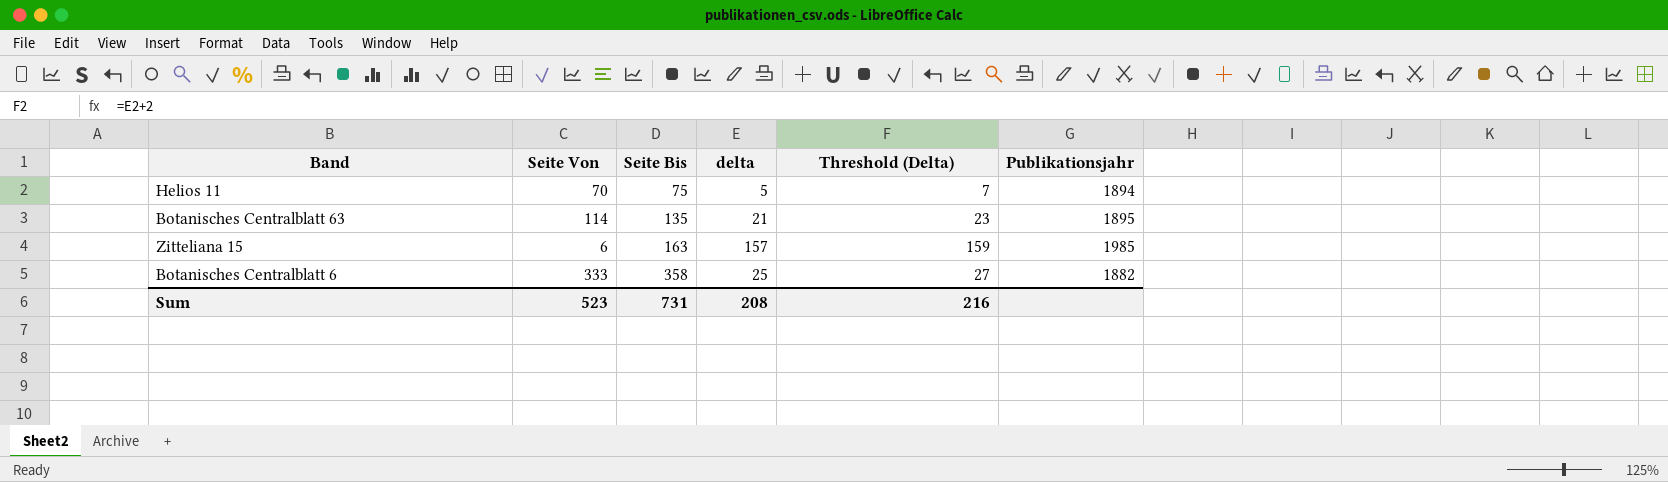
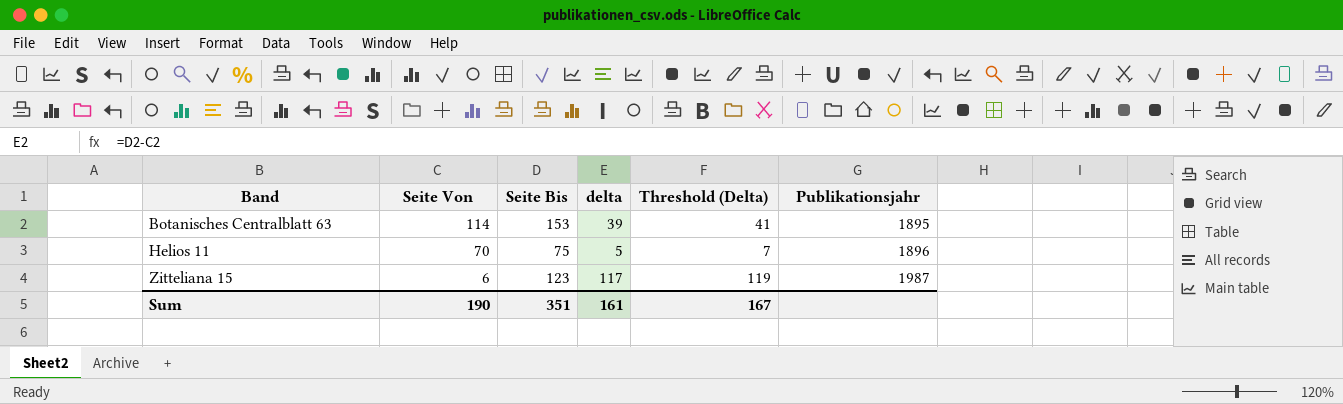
row order: Seite Bis ascending -> Band ascending
row Botanisches Centralblatt 6: 333 | 358 | 25 | 27 | 1882 -> none
Botanisches Centralblatt 63 | Seite Bis: 135 -> 153
Botanisches Centralblatt 63 | delta: 21 -> 39
Botanisches Centralblatt 63 | Threshold (Delta): 23 -> 41
Helios 11 | Publikationsjahr: 1894 -> 1896
Zitteliana 15 | Seite Bis: 163 -> 123
Zitteliana 15 | delta: 157 -> 117
Zitteliana 15 | Threshold (Delta): 159 -> 119
Zitteliana 15 | Publikationsjahr: 1985 -> 1987
Sum | Seite Von: 523 -> 190
Sum | Seite Bis: 731 -> 351
Sum | delta: 208 -> 161
Sum | Threshold (Delta): 216 -> 167

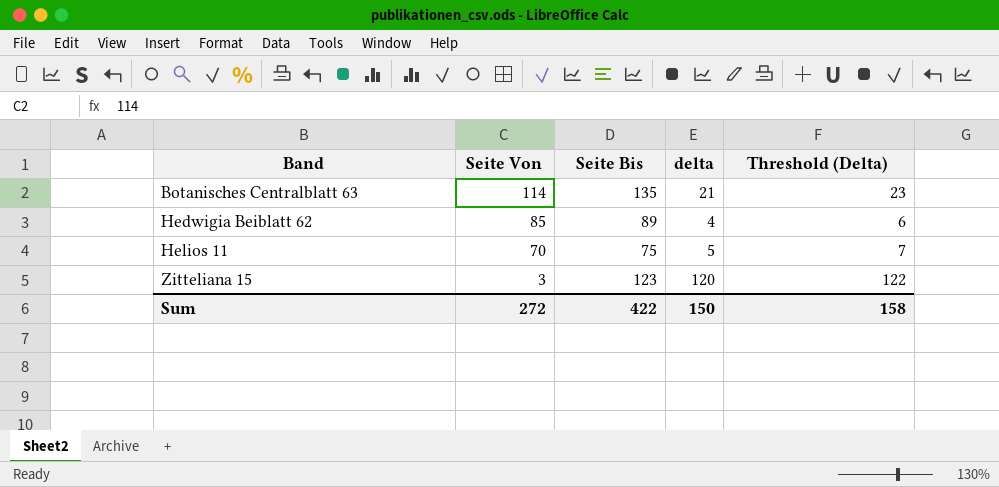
column Publikationsjahr | position: 6 -> none
Botanisches Centralblatt 63 | Seite Bis: 153 -> 135
Botanisches Centralblatt 63 | delta: 39 -> 21
Botanisches Centralblatt 63 | Threshold (Delta): 41 -> 23
row Hedwigia Beiblatt 62: none -> 85 | 89 | 4 | 6
Zitteliana 15 | Seite Von: 6 -> 3
Zitteliana 15 | delta: 117 -> 120
Zitteliana 15 | Threshold (Delta): 119 -> 122
Sum | Seite Von: 190 -> 272
Sum | Seite Bis: 351 -> 422
Sum | delta: 161 -> 150
Sum | Threshold (Delta): 167 -> 158

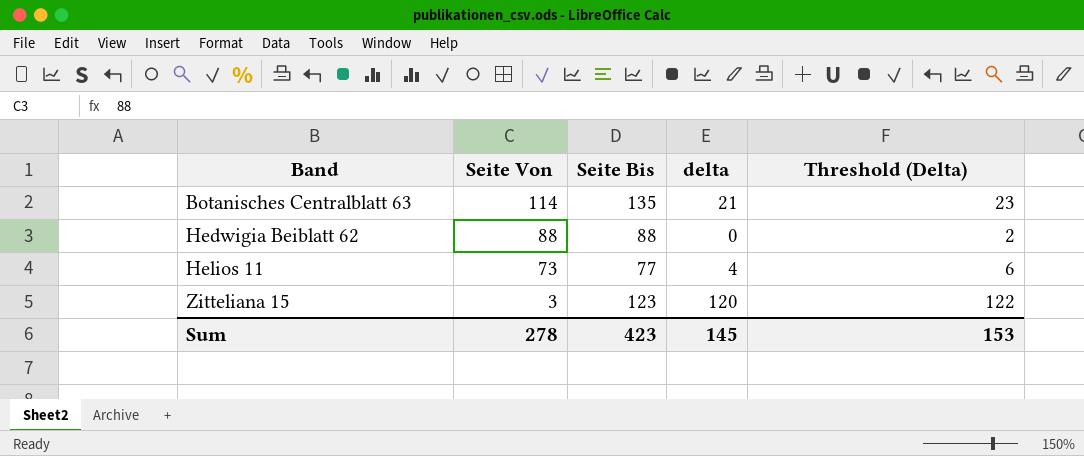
Hedwigia Beiblatt 62 | Seite Von: 85 -> 88
Hedwigia Beiblatt 62 | Seite Bis: 89 -> 88
Hedwigia Beiblatt 62 | delta: 4 -> 0
Hedwigia Beiblatt 62 | Threshold (Delta): 6 -> 2
Helios 11 | Seite Von: 70 -> 73
Helios 11 | Seite Bis: 75 -> 77
Helios 11 | delta: 5 -> 4
Helios 11 | Threshold (Delta): 7 -> 6
Sum | Seite Von: 272 -> 278
Sum | Seite Bis: 422 -> 423
Sum | delta: 150 -> 145
Sum | Threshold (Delta): 158 -> 153

